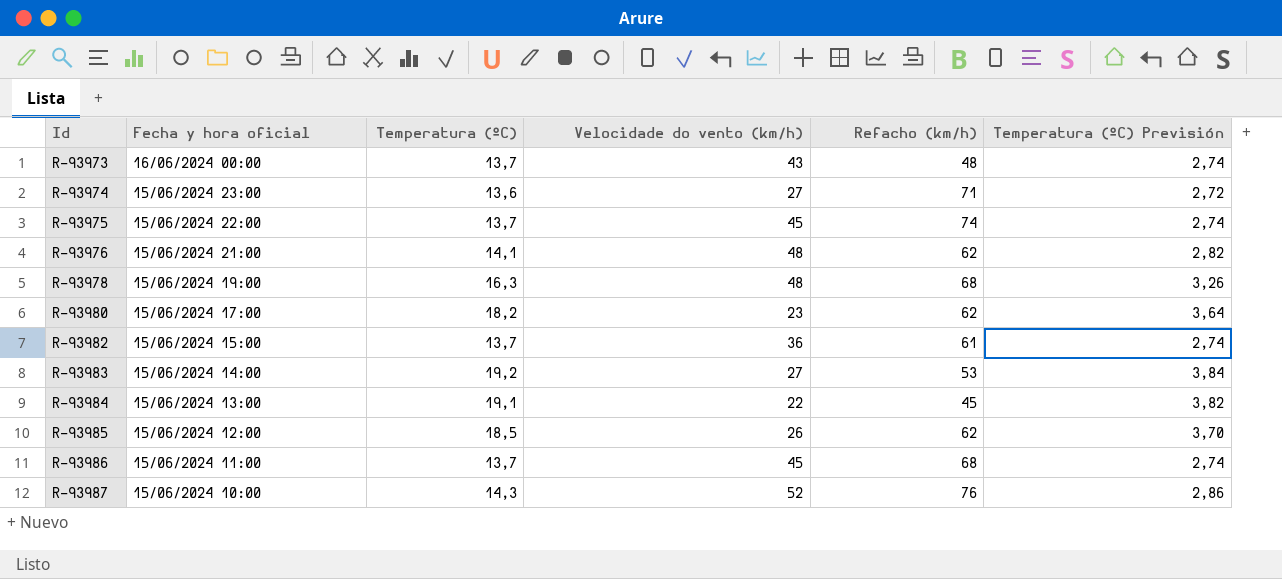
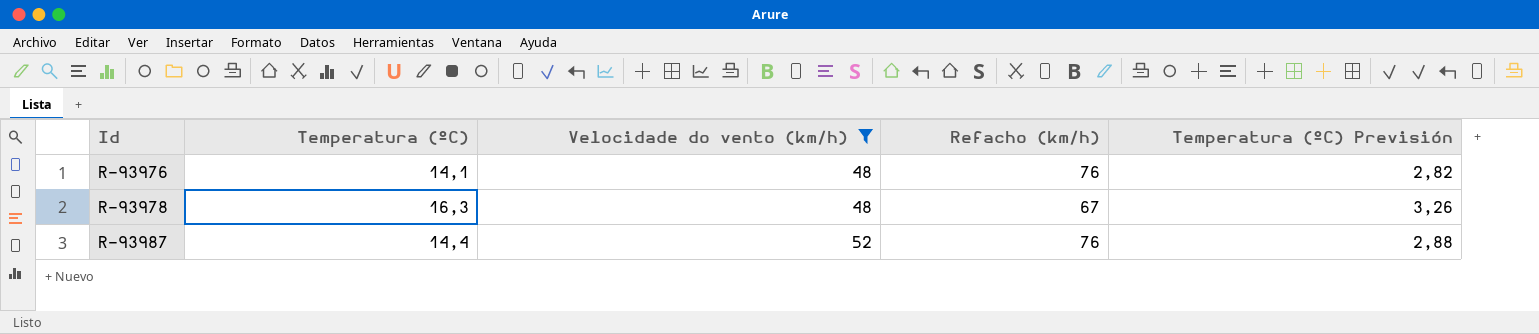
filter: none -> Velocidade do vento (km/h) >= 48
column Fecha y hora oficial | position: 2 -> none
R-93976 | Refacho (km/h): 62 -> 76
R-93978 | Refacho (km/h): 68 -> 67
R-93987 | Temperatura (ºC): 14,3 -> 14,4
R-93987 | Temperatura (ºC) Previsión: 2,86 -> 2,88

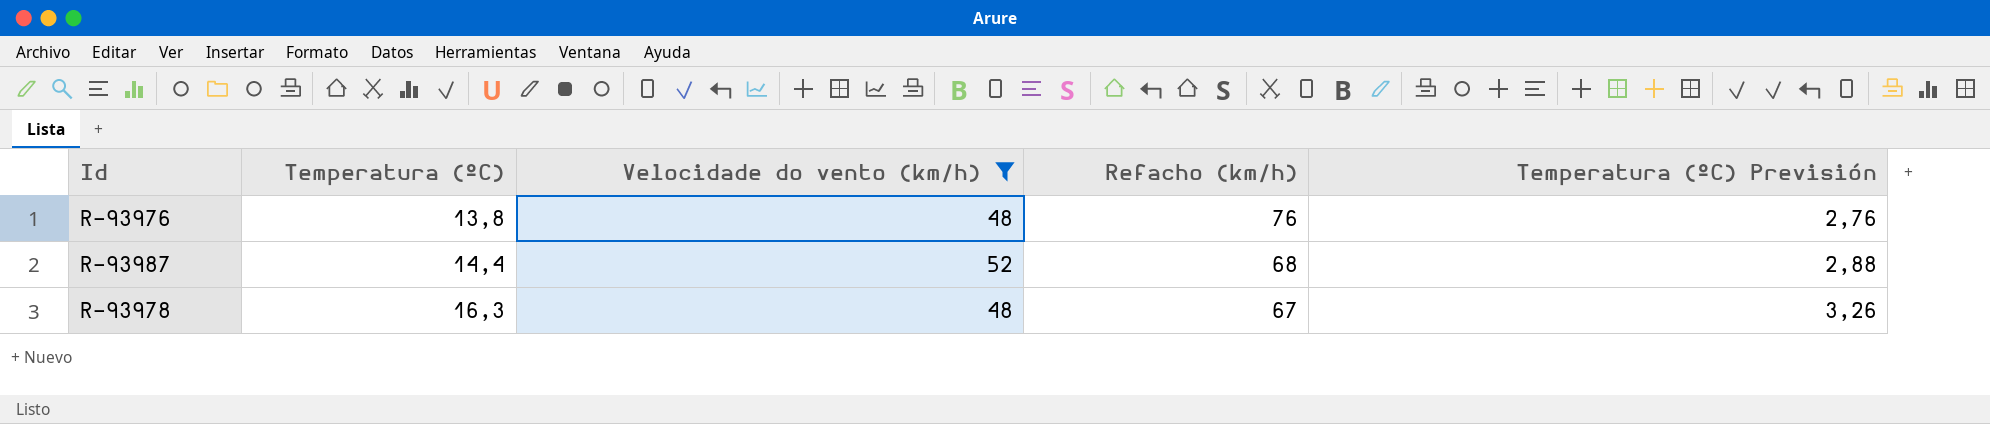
row order: Id ascending -> Temperatura (ºC) ascending
R-93976 | Temperatura (ºC): 14,1 -> 13,8
R-93976 | Temperatura (ºC) Previsión: 2,82 -> 2,76
R-93987 | Refacho (km/h): 76 -> 68

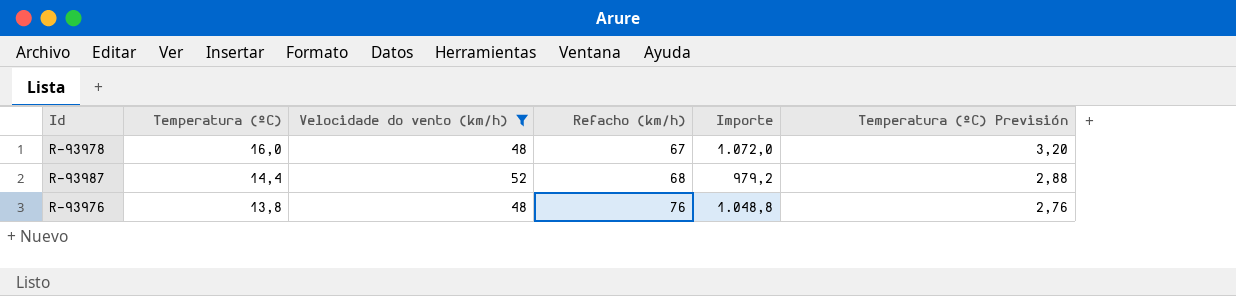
row order: Temperatura (ºC) ascending -> Temperatura (ºC) descending
column Importe | formula: none -> [Temperatura (ºC)] * [Refacho (km/h)]
R-93978 | Temperatura (ºC): 16,3 -> 16,0
R-93978 | Temperatura (ºC) Previsión: 3,26 -> 3,20

